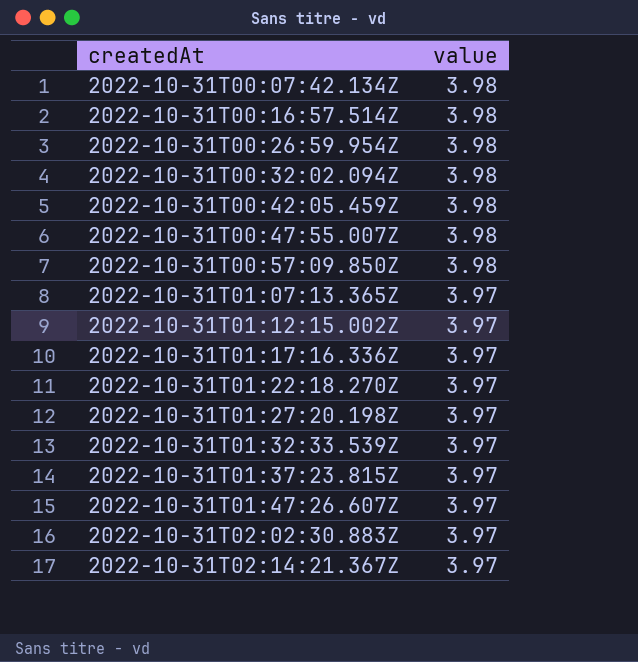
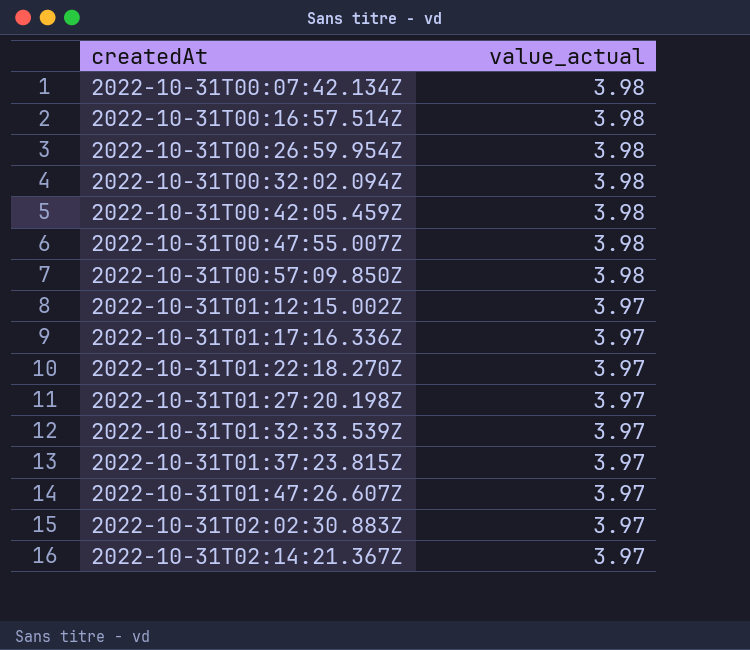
column name: value -> value_actual
row 2022-10-31T01:07:13.365Z: 3.97 -> none

